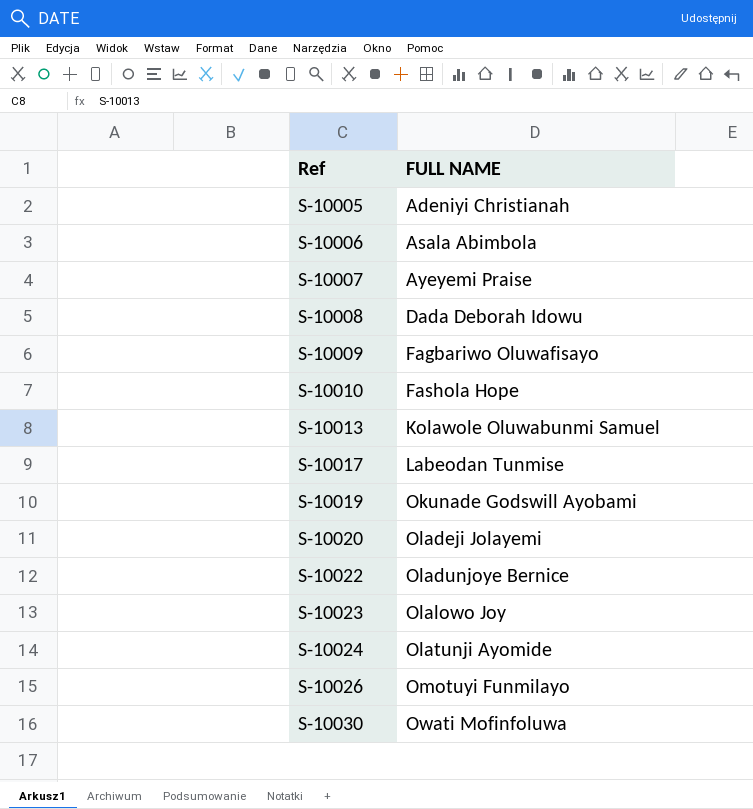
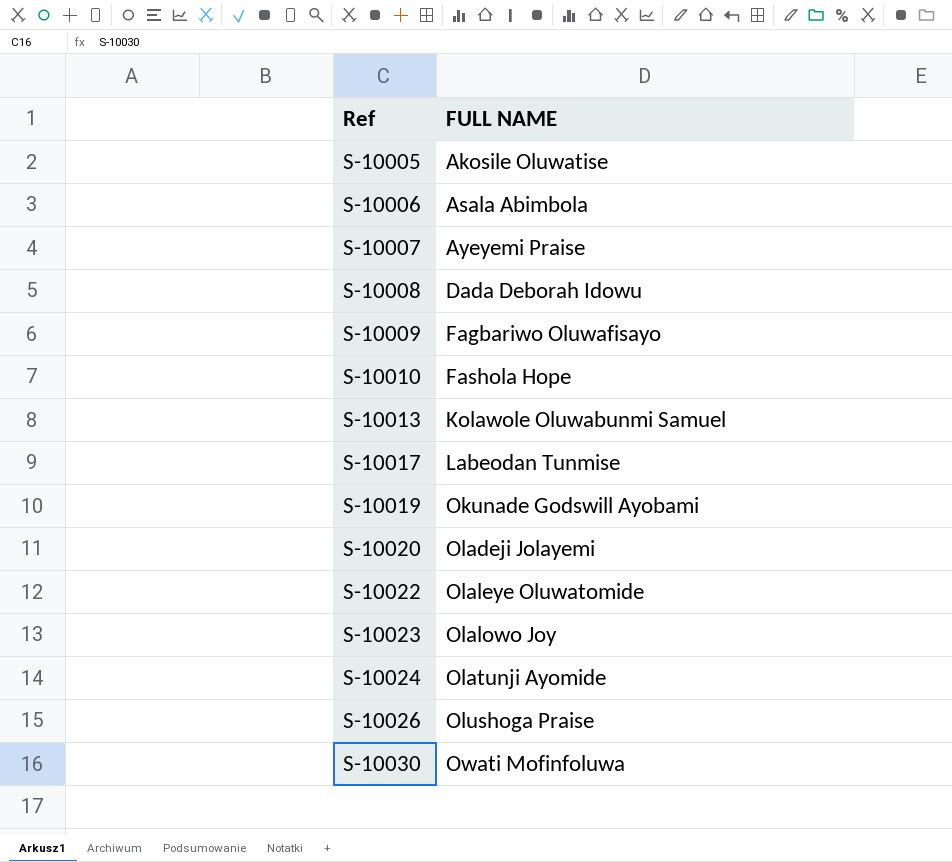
S-10005 | FULL NAME: Adeniyi Christianah -> Akosile Oluwatise
S-10022 | FULL NAME: Oladunjoye Bernice -> Olaleye Oluwatomide
S-10026 | FULL NAME: Omotuyi Funmilayo -> Olushoga Praise

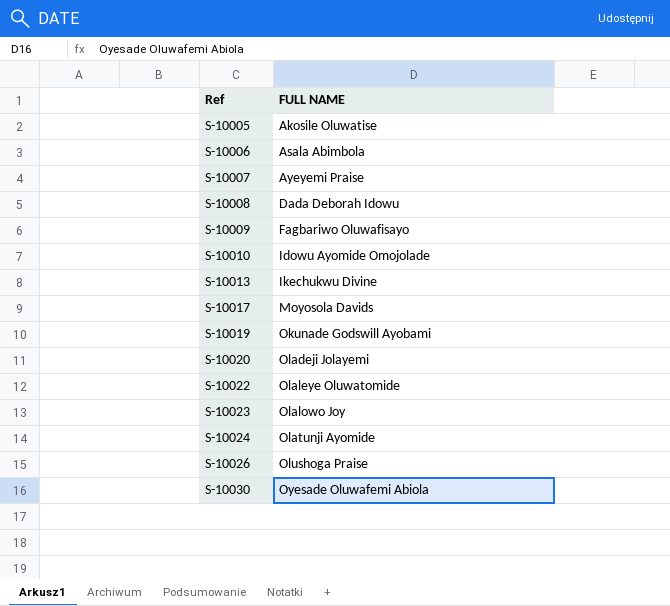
S-10010 | FULL NAME: Fashola Hope -> Idowu Ayomide Omojolade
S-10013 | FULL NAME: Kolawole Oluwabunmi Samuel -> Ikechukwu Divine
S-10017 | FULL NAME: Labeodan Tunmise -> Moyosola Davids
S-10030 | FULL NAME: Owati Mofinfoluwa -> Oyesade Oluwafemi Abiola

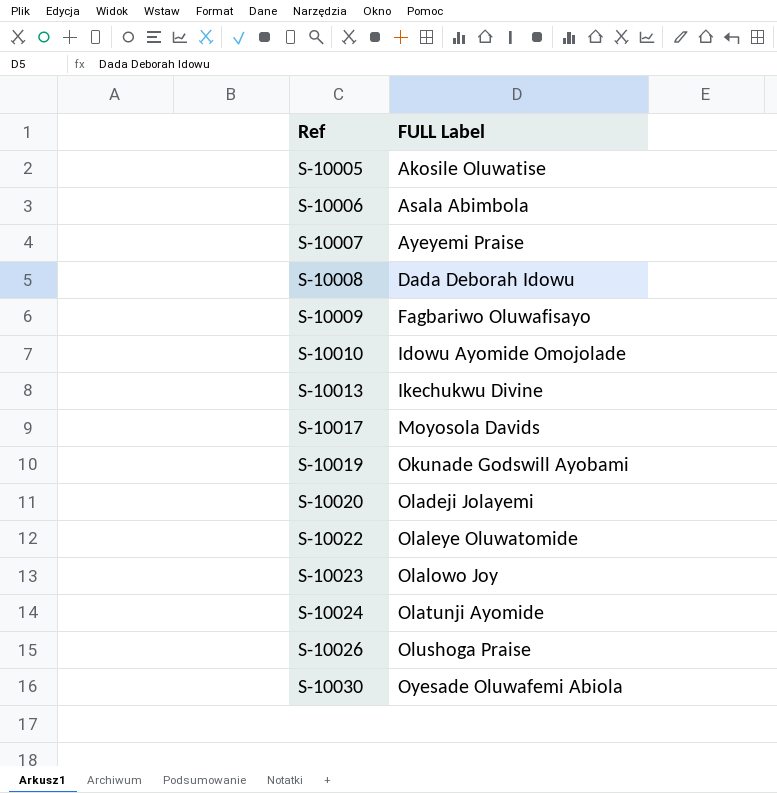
column name: FULL NAME -> FULL Label

